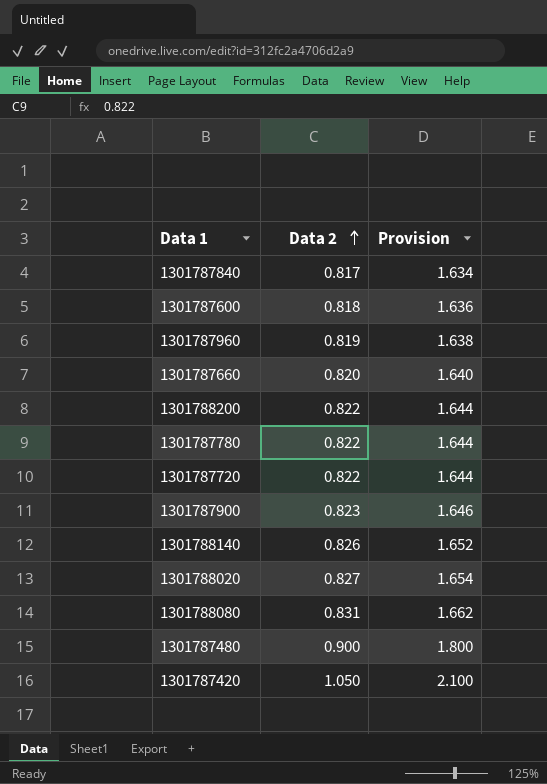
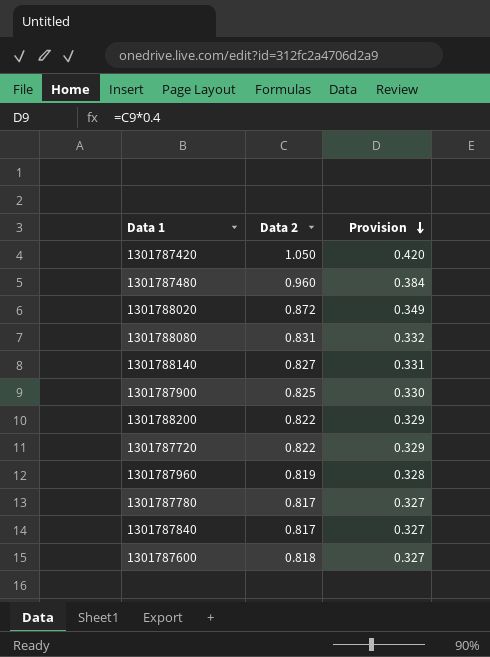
row order: Data 2 ascending -> Provision descending
column Provision | formula: [Data 2] * 2 -> [Data 2] * 0.4
row 1301787660: 0.820 | 1.640 -> none
1301787480 | Data 2: 0.900 -> 0.960
1301788020 | Data 2: 0.827 -> 0.872
1301788140 | Data 2: 0.826 -> 0.827
1301787900 | Data 2: 0.823 -> 0.825
1301787780 | Data 2: 0.822 -> 0.817

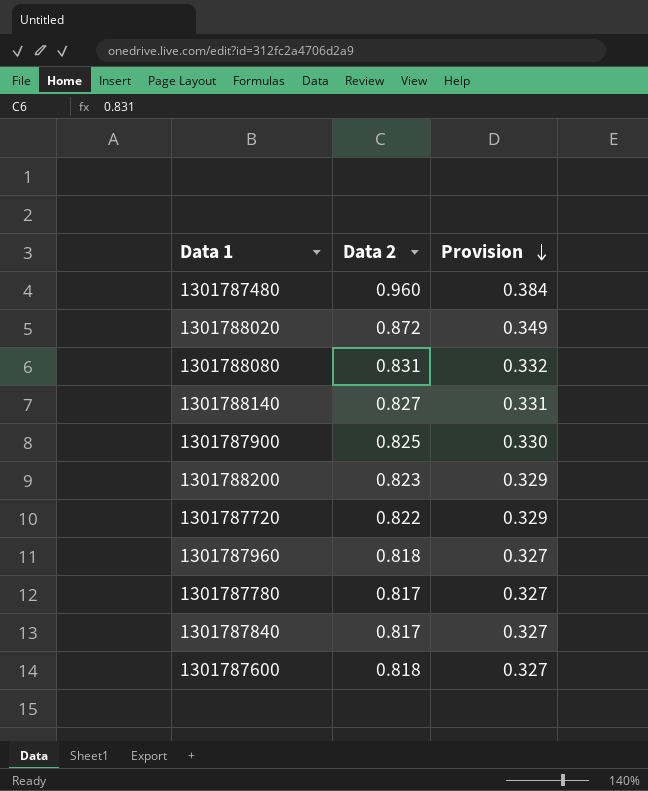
row 1301787420: 1.050 | 0.420 -> none
1301788200 | Data 2: 0.822 -> 0.823
1301787960 | Data 2: 0.819 -> 0.818
1301787960 | Provision: 0.328 -> 0.327

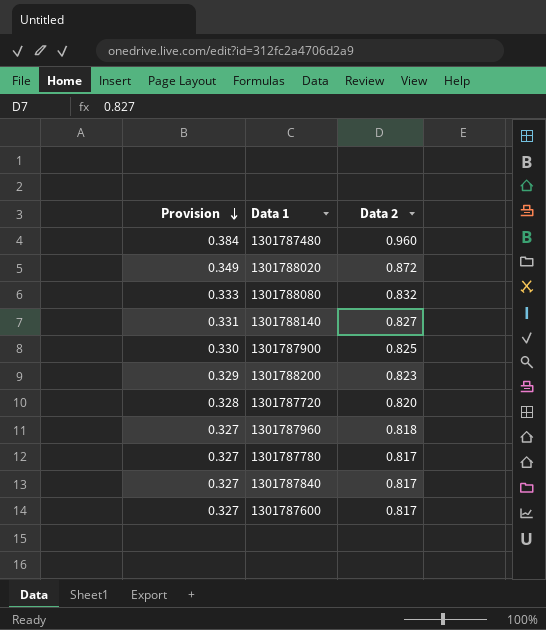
column Provision | position: 3 -> 1
1301788080 | Provision: 0.332 -> 0.333
1301788080 | Data 2: 0.831 -> 0.832
1301787720 | Provision: 0.329 -> 0.328
1301787720 | Data 2: 0.822 -> 0.820
1301787600 | Data 2: 0.818 -> 0.817

